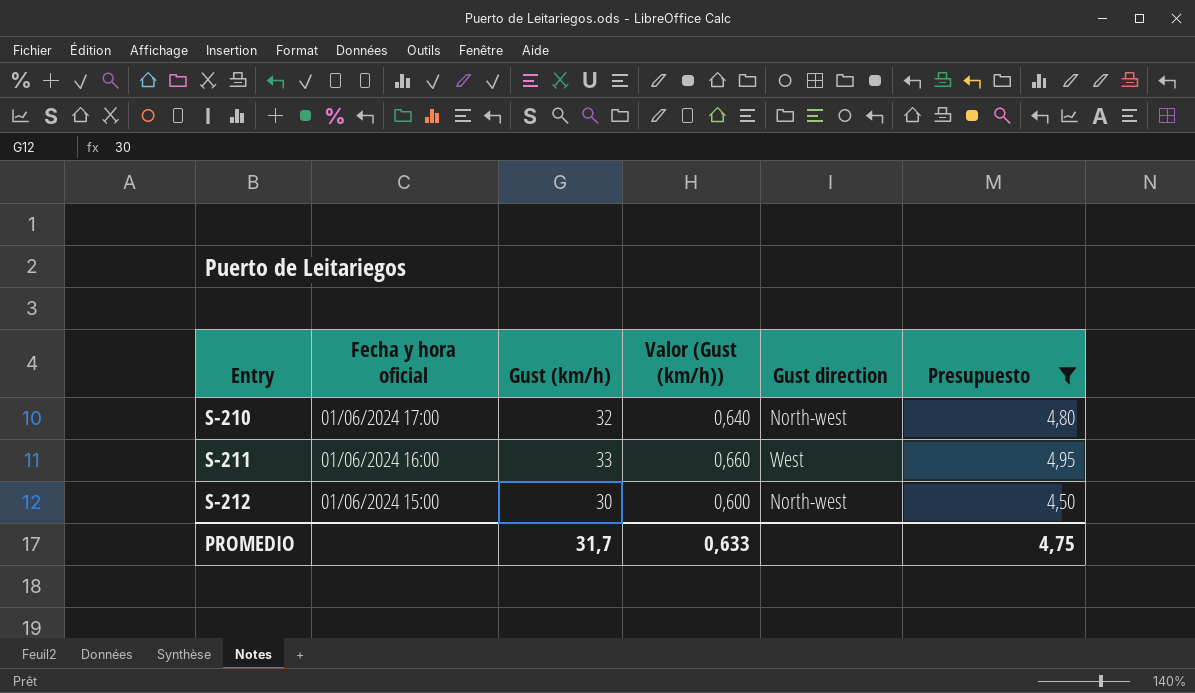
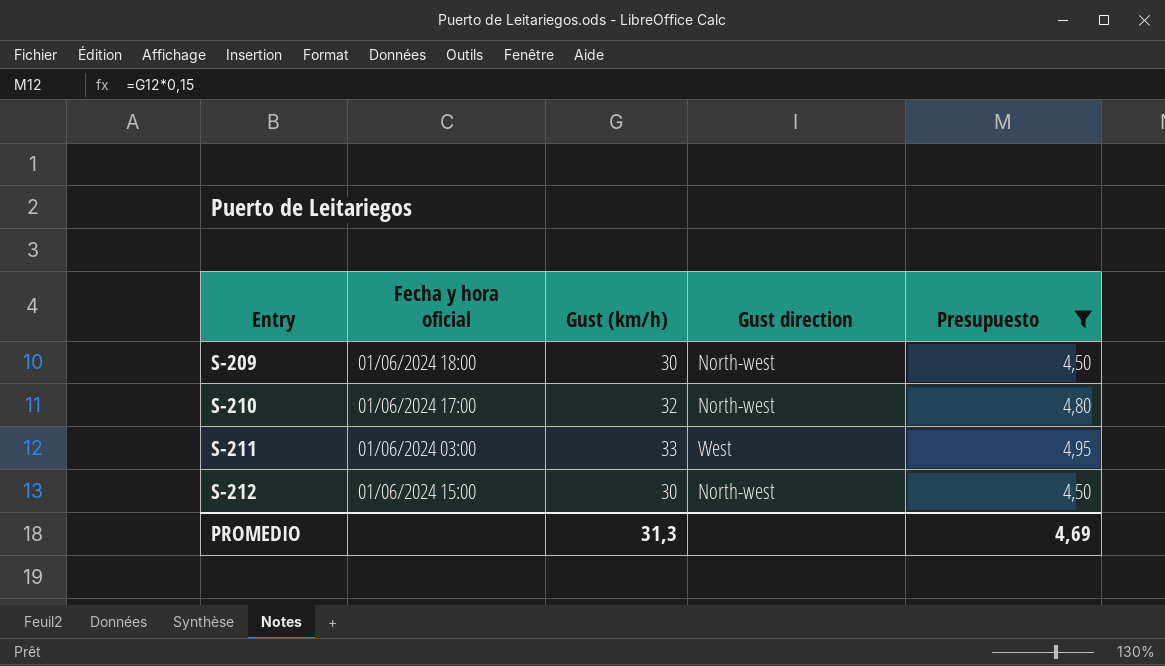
column Valor (Gust (km/h)) | formula: [Gust (km/h)] * 0,02 -> none
row S-209: none -> 01/06/2024 18:00 | 30 | North-west | 4,50
S-211 | Fecha y hora oficial: 01/06/2024 16:00 -> 01/06/2024 03:00
PROMEDIO | Gust (km/h): 31,7 -> 31,3
PROMEDIO | Presupuesto: 4,75 -> 4,69

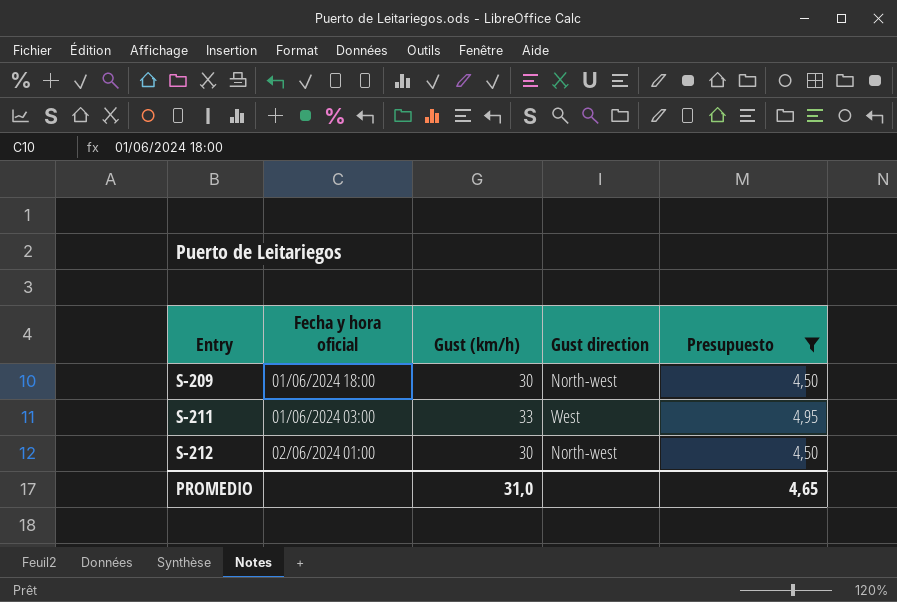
row S-210: 01/06/2024 17:00 | 32 | North-west | 4,80 -> none
S-212 | Fecha y hora oficial: 01/06/2024 15:00 -> 02/06/2024 01:00
PROMEDIO | Gust (km/h): 31,3 -> 31,0
PROMEDIO | Presupuesto: 4,69 -> 4,65

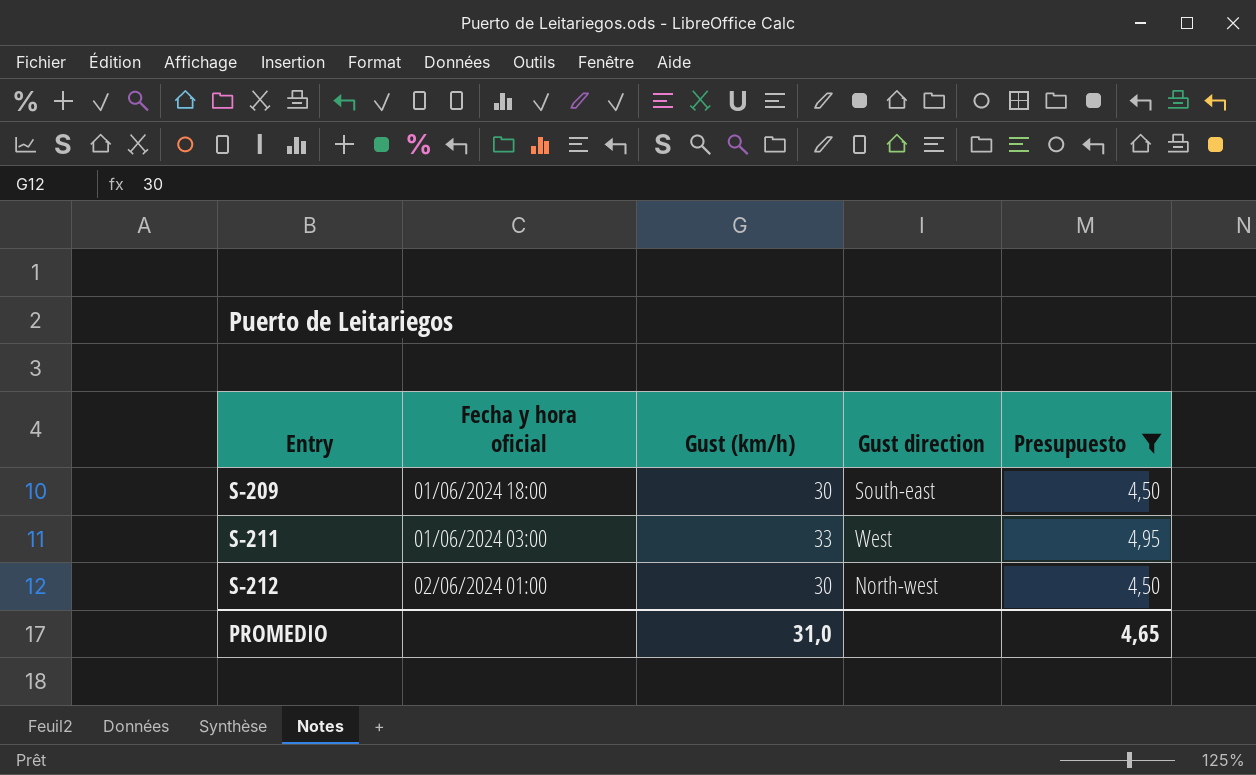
S-209 | Gust direction: North-west -> South-east

